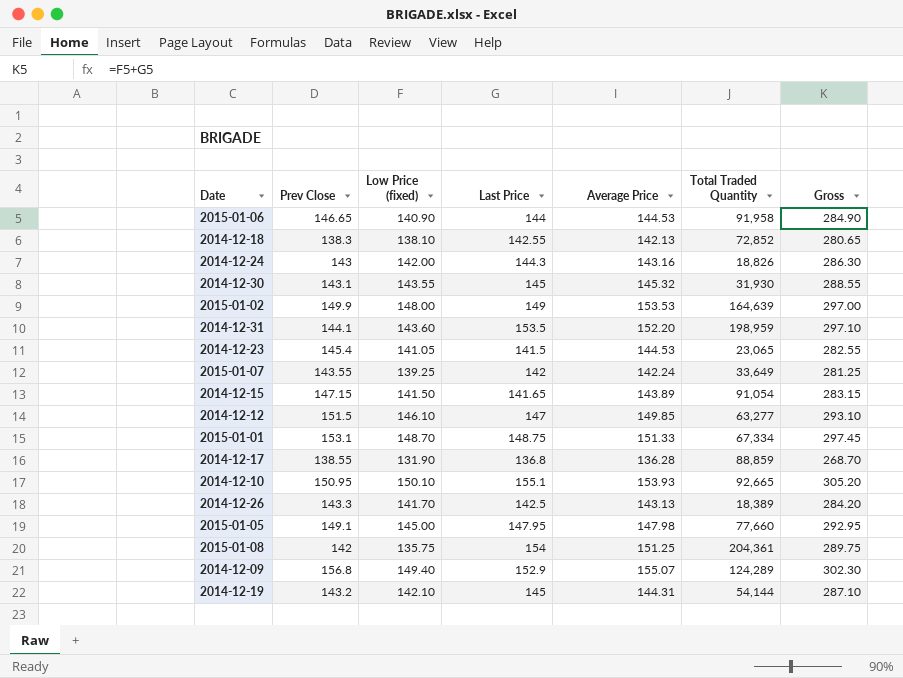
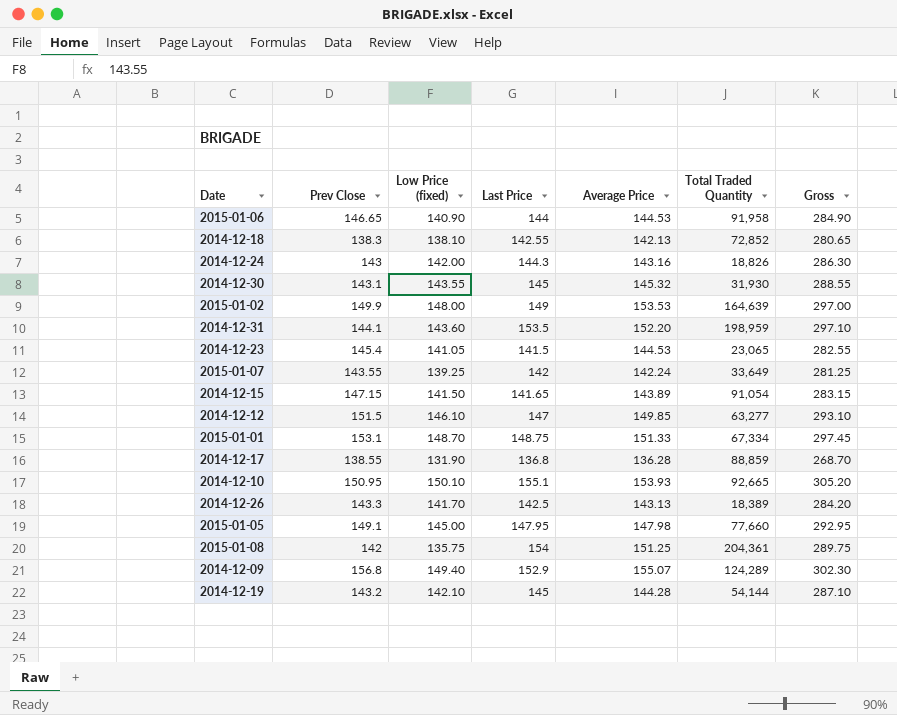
2014-12-19 | Average Price: 144.31 -> 144.28

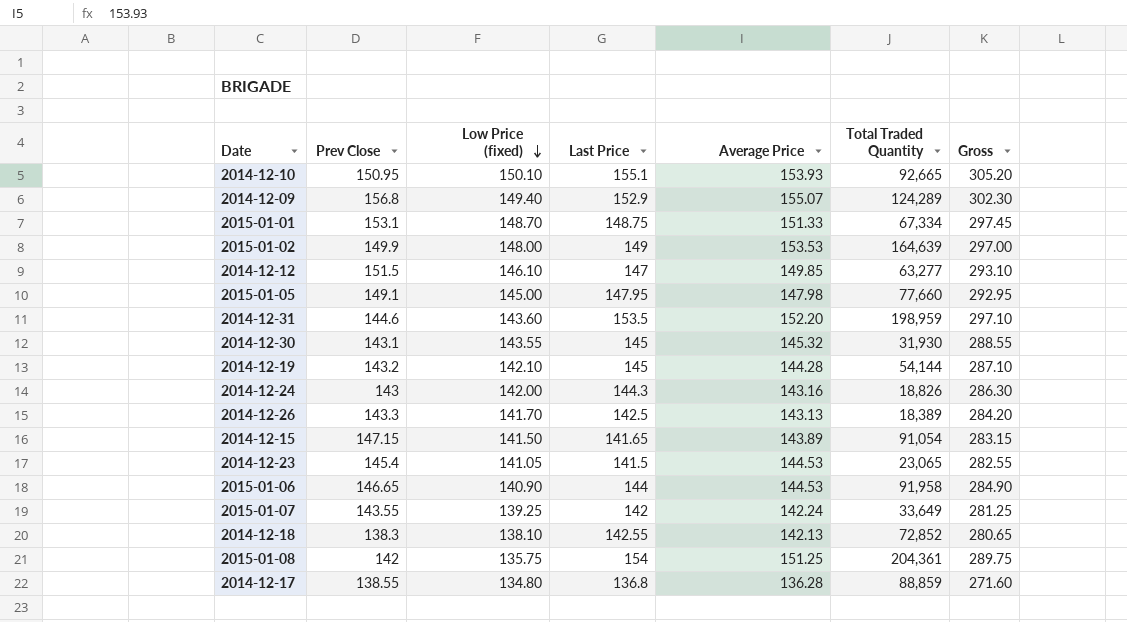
row order: none -> Low Price (fixed) descending
2014-12-31 | Prev Close: 144.1 -> 144.6
2014-12-17 | Low Price (fixed): 131.90 -> 134.80
2014-12-17 | Gross: 268.70 -> 271.60

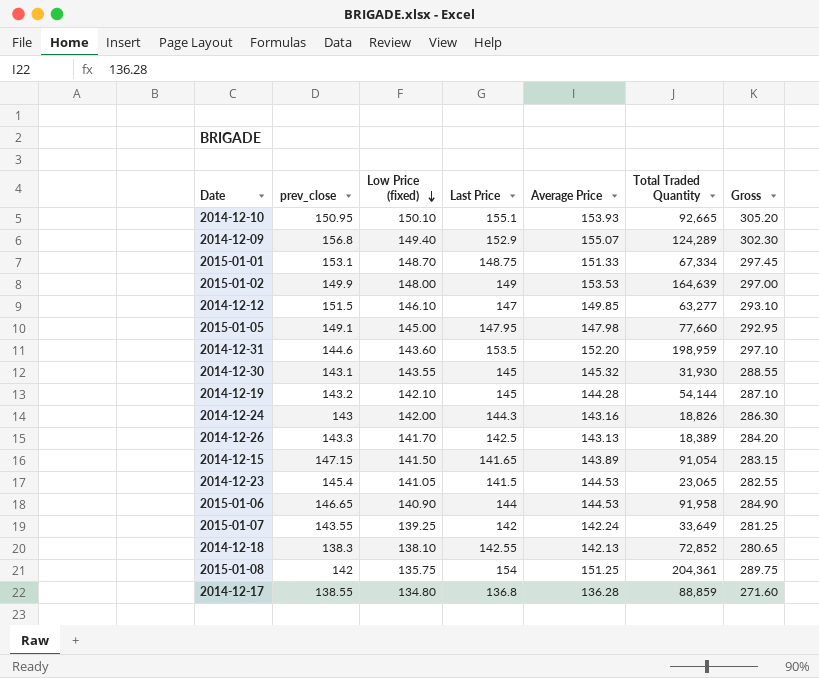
column name: Prev Close -> prev_close

